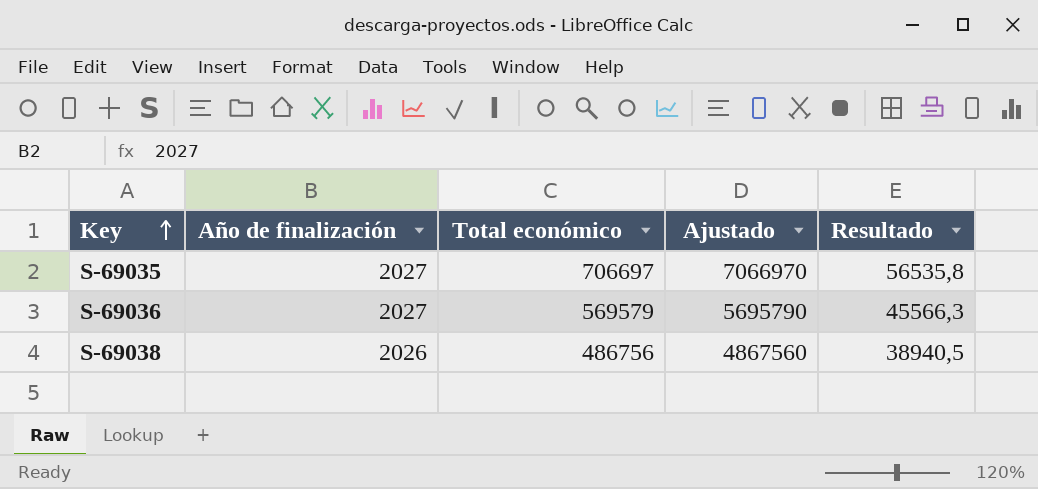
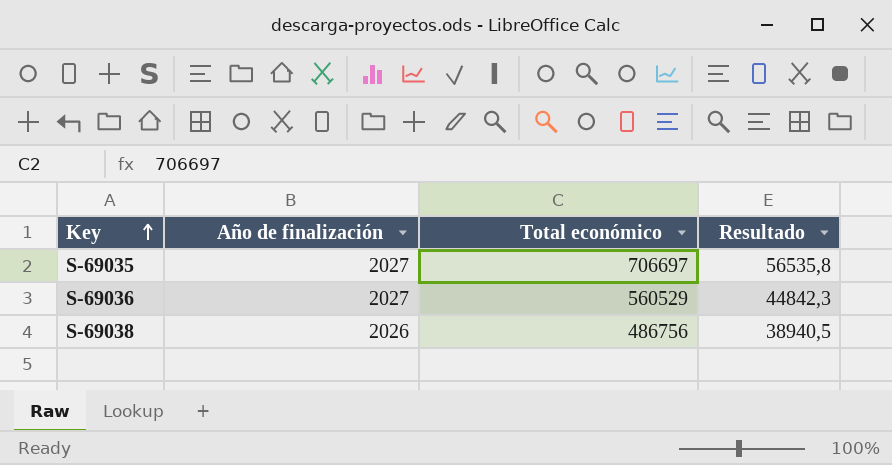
column Ajustado | formula: [Total económico] * 10 -> none
S-69036 | Total económico: 569579 -> 560529
S-69036 | Resultado: 45566,3 -> 44842,3

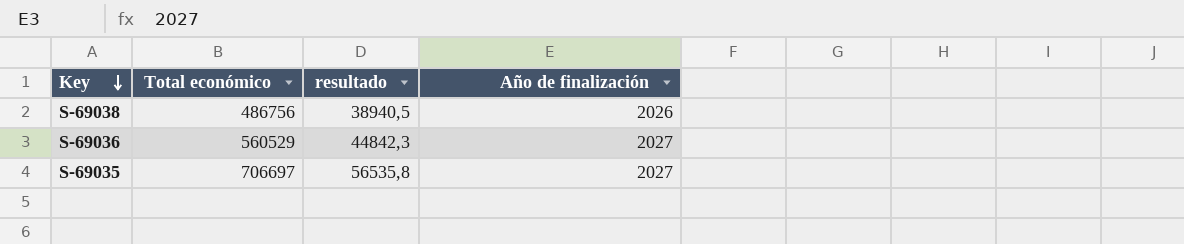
row order: Key ascending -> Key descending
column name: Resultado -> resultado
column Año de finalización | position: 2 -> 4

